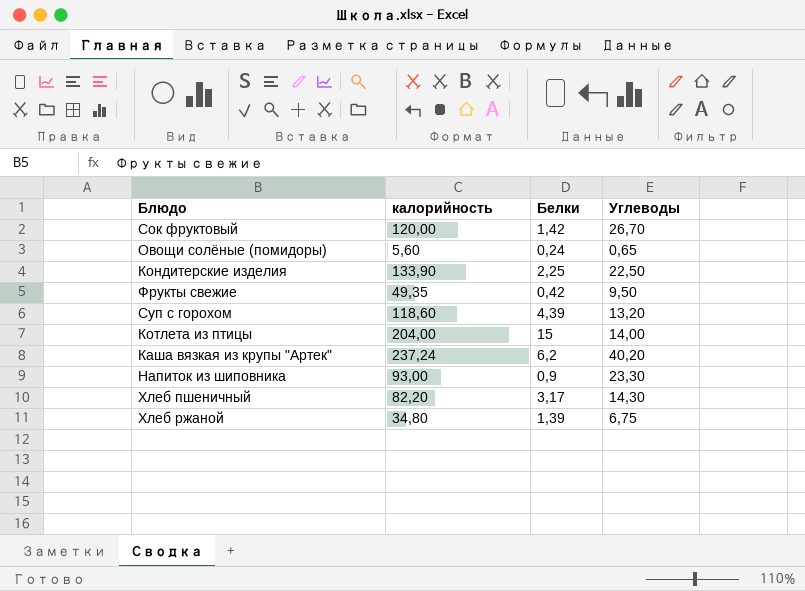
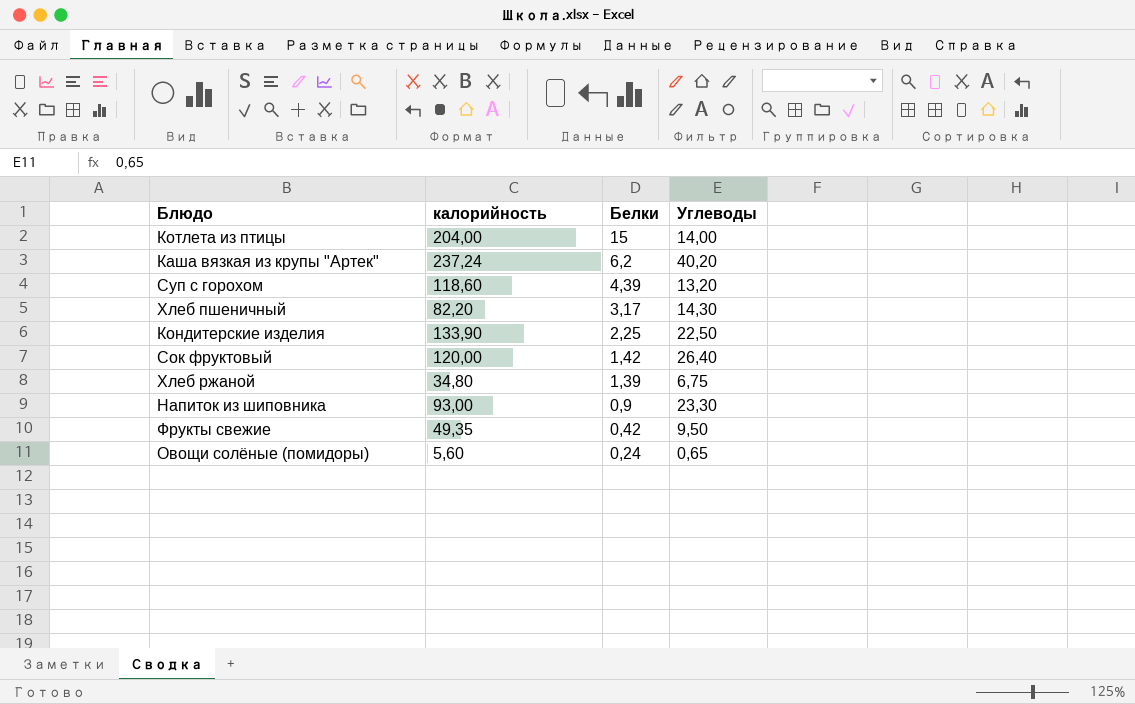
row order: none -> Белки descending
Сок фруктовый | Углеводы: 26,70 -> 26,40

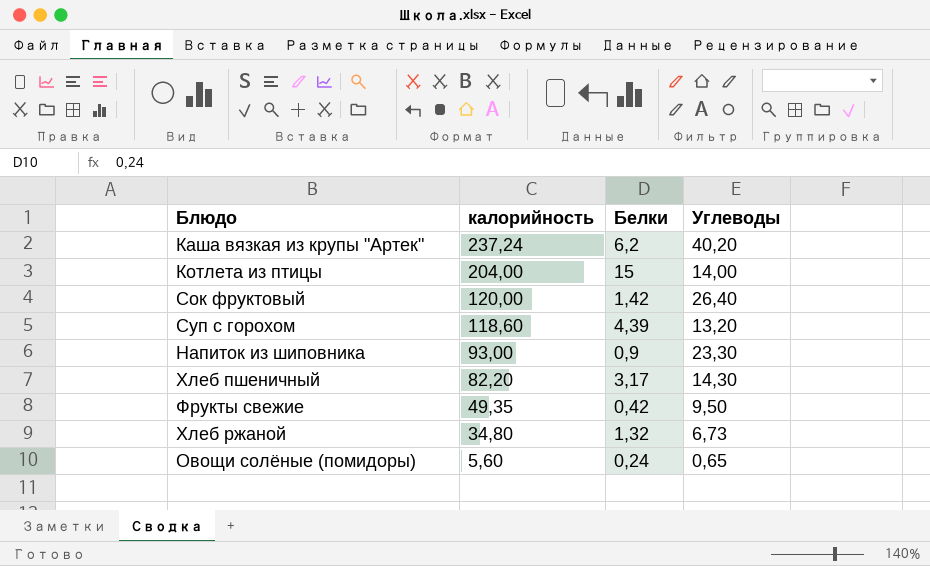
row order: Белки descending -> калорийность descending
row Кондитерские изделия: 133,90 | 2,25 | 22,50 -> none
Хлеб ржаной | Белки: 1,39 -> 1,32
Хлеб ржаной | Углеводы: 6,75 -> 6,73

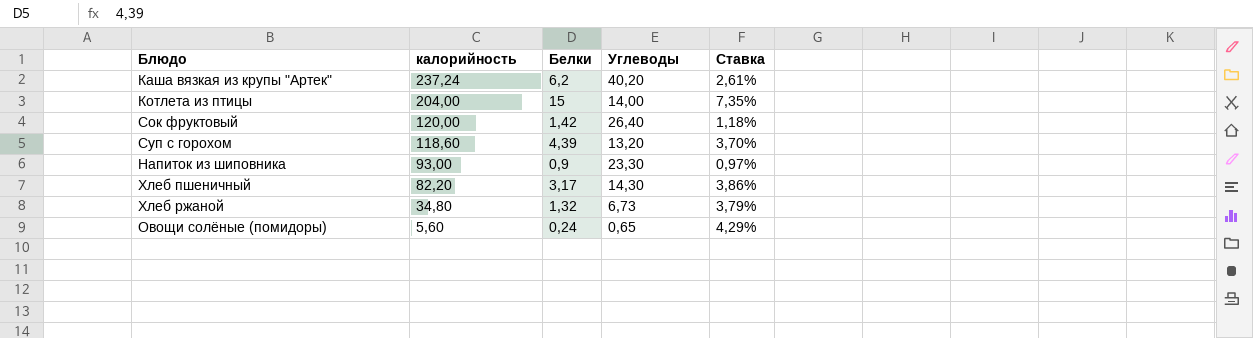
column Ставка | formula: none -> [Белки] / [калорийность]
row Фрукты свежие: 49,35 | 0,42 | 9,50 -> none

